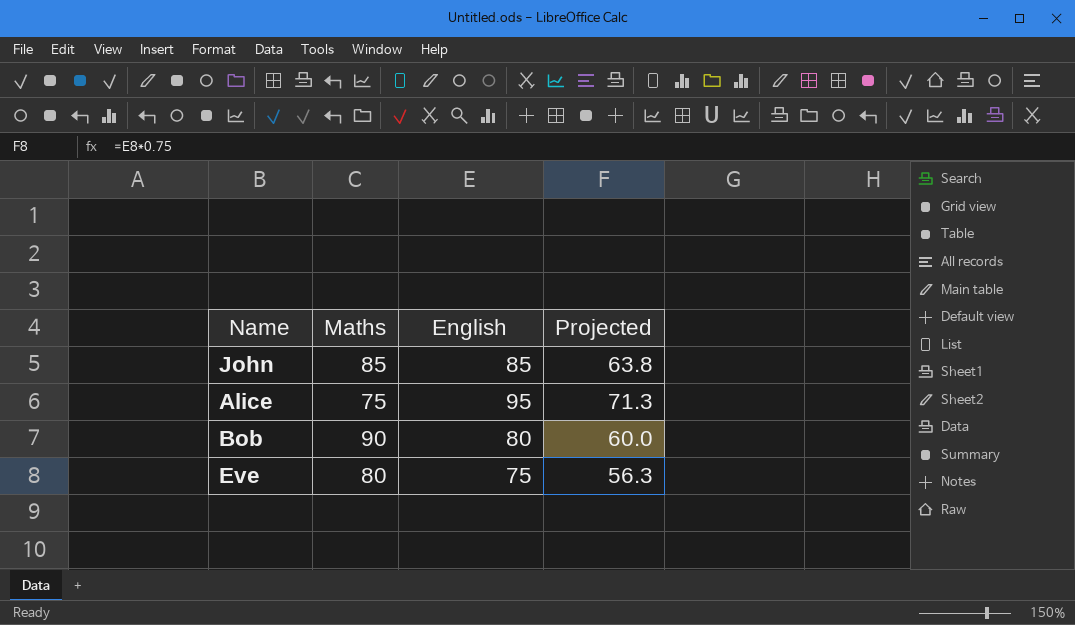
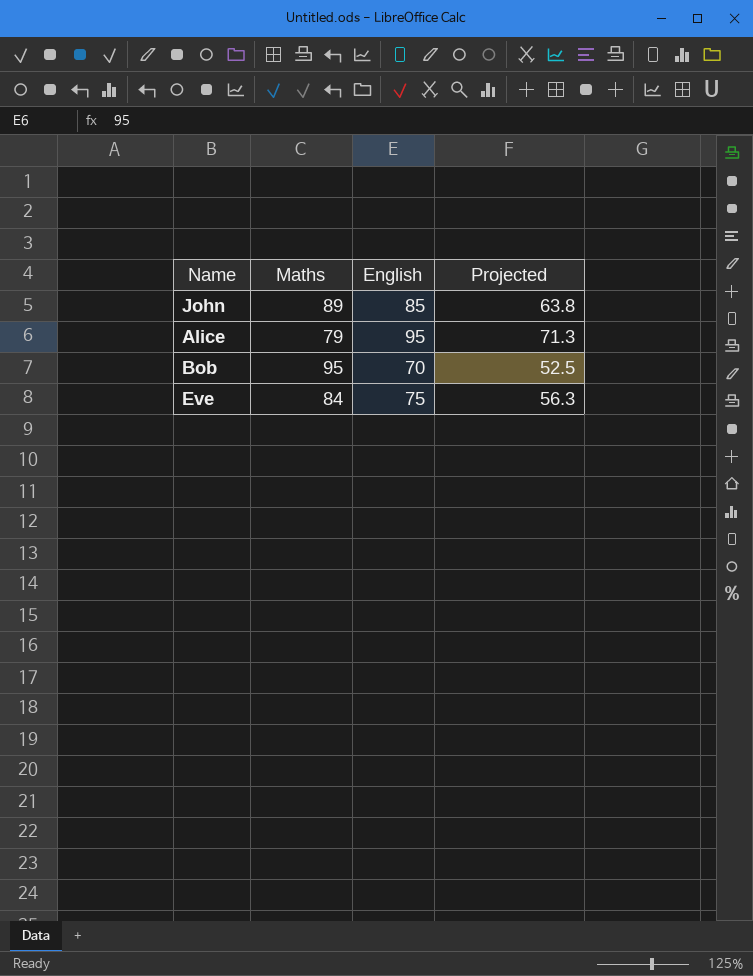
John | Maths: 85 -> 89
Alice | Maths: 75 -> 79
Bob | Maths: 90 -> 95
Bob | English: 80 -> 70
Bob | Projected: 60.0 -> 52.5
Eve | Maths: 80 -> 84

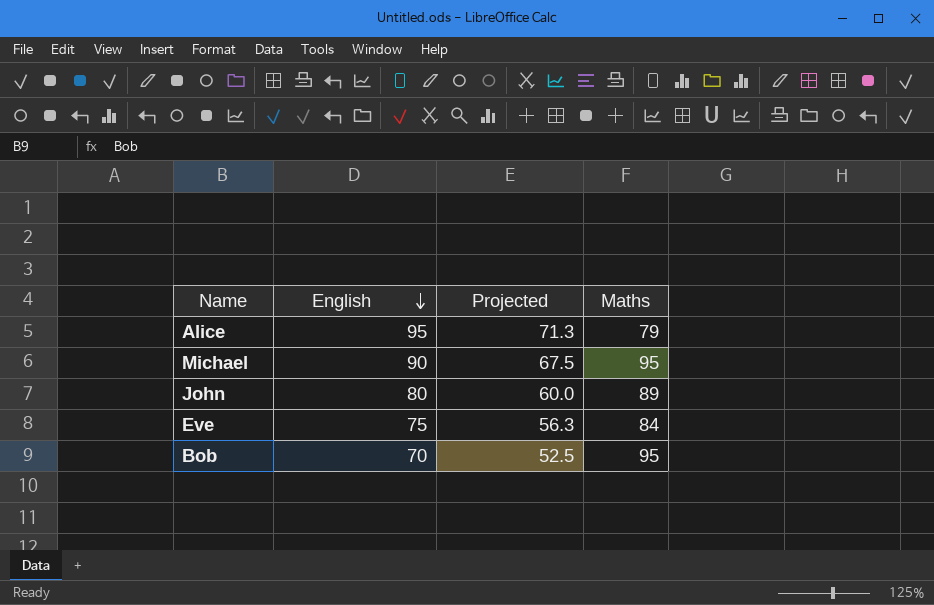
row order: none -> English descending
column Maths | position: 2 -> 4
row Michael: none -> 90 | 67.5 | 95
John | English: 85 -> 80
John | Projected: 63.8 -> 60.0

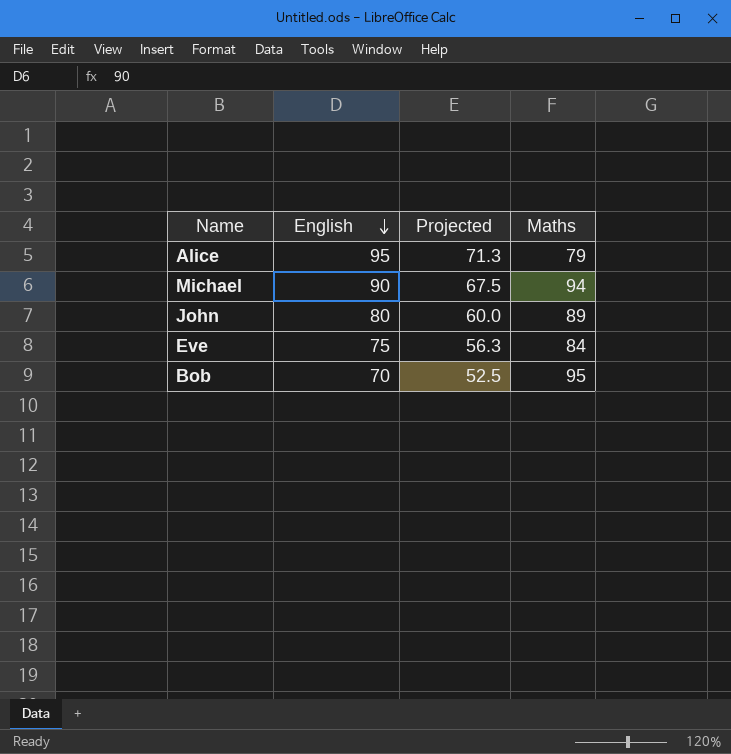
Michael | Maths: 95 -> 94

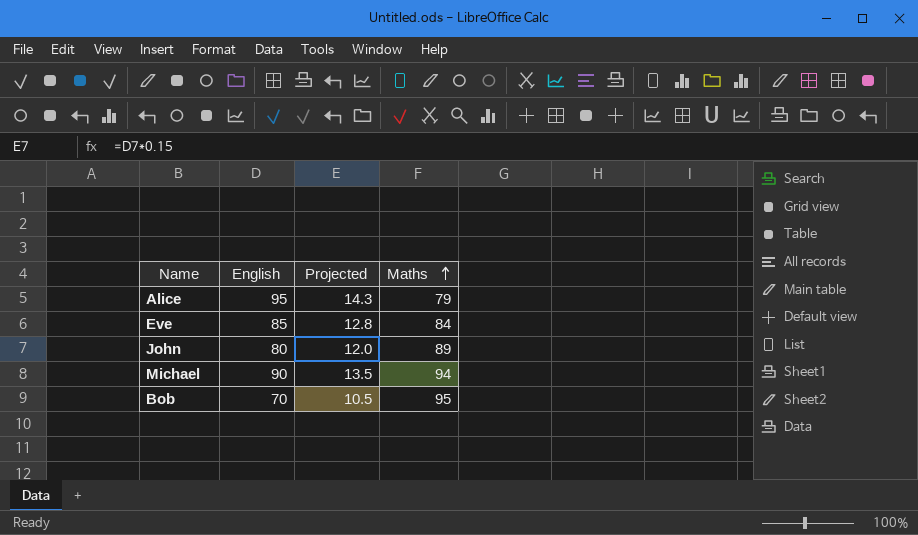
row order: English descending -> Maths ascending
column Projected | formula: [English] * 0.75 -> [English] * 0.15
Eve | English: 75 -> 85

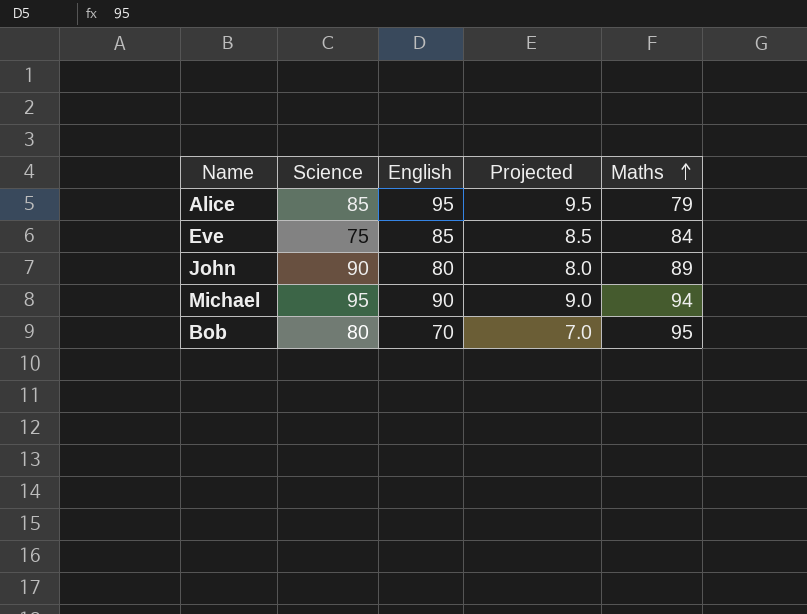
column Science | position: none -> 2
column Projected | formula: [English] * 0.15 -> [English] * 0.1

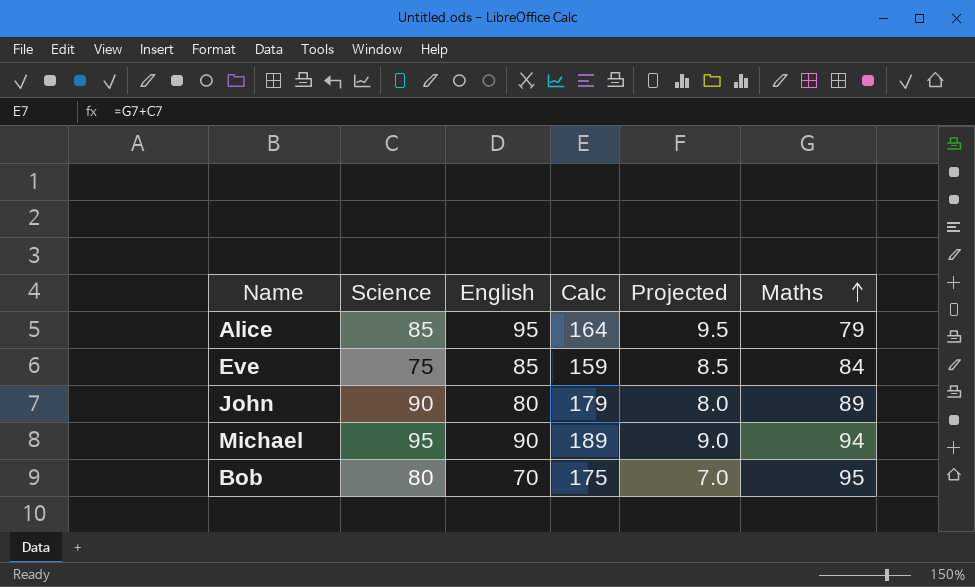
column Calc | formula: none -> [Science] + [Maths]

